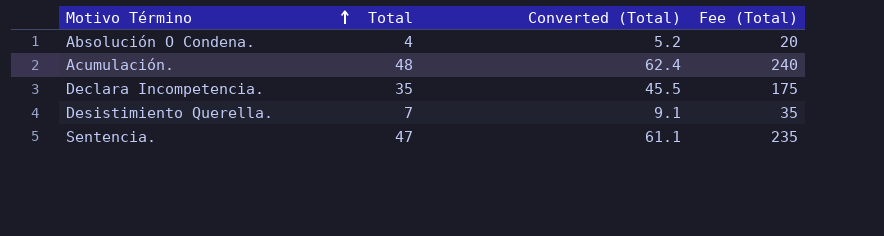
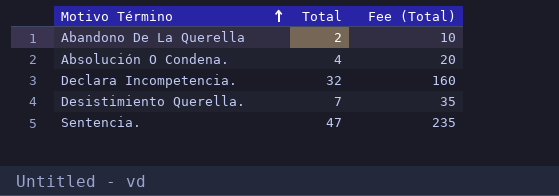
column Converted (Total) | formula: [Total] * 1.3 -> none
row Acumulación.: 48 | 62.4 | 240 -> none
row Abandono De La Querella: none -> 2 | 10
Declara Incompetencia. | Total: 35 -> 32
Declara Incompetencia. | Fee (Total): 175 -> 160

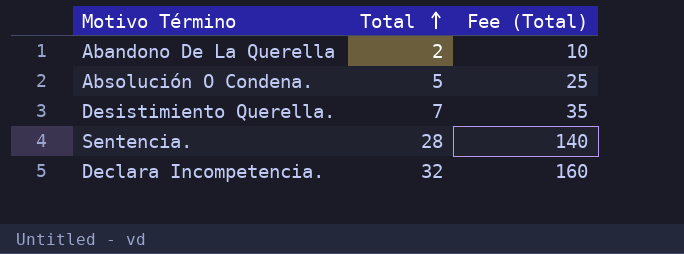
row order: Motivo Término ascending -> Total ascending
Absolución O Condena. | Total: 4 -> 5
Absolución O Condena. | Fee (Total): 20 -> 25
Sentencia. | Total: 47 -> 28
Sentencia. | Fee (Total): 235 -> 140

